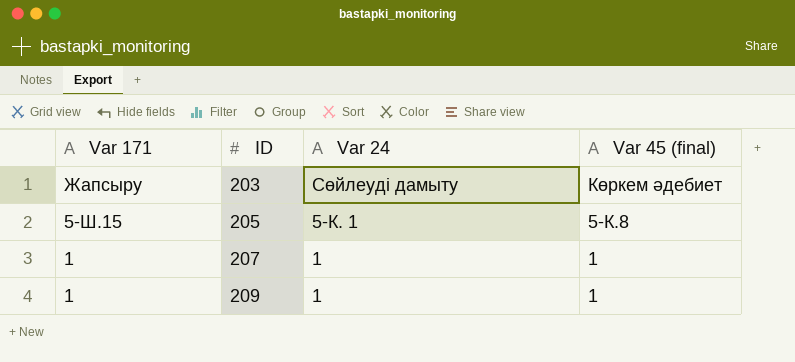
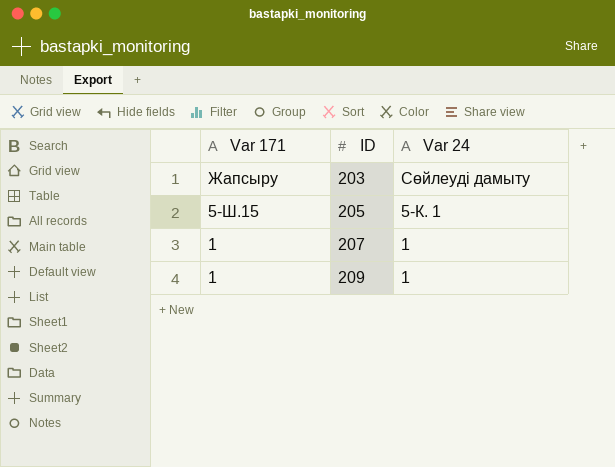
column Var 45 (final) | position: 4 -> none

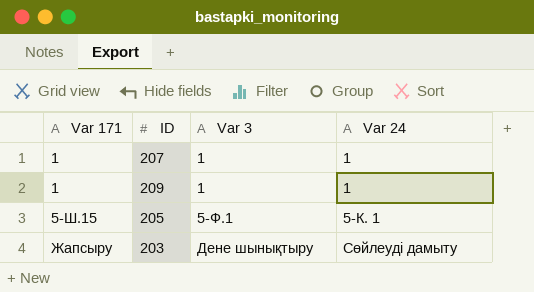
row order: Var 171 descending -> Var 171 ascending
column Var 3 | position: none -> 3

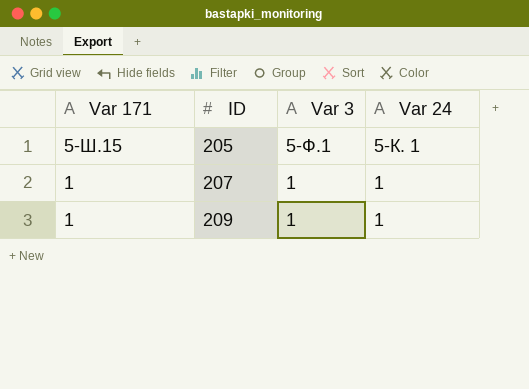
row order: Var 171 ascending -> Var 171 descending
row 203: Жапсыру | Дене шынықтыру | Сөйлеуді дамыту -> none

